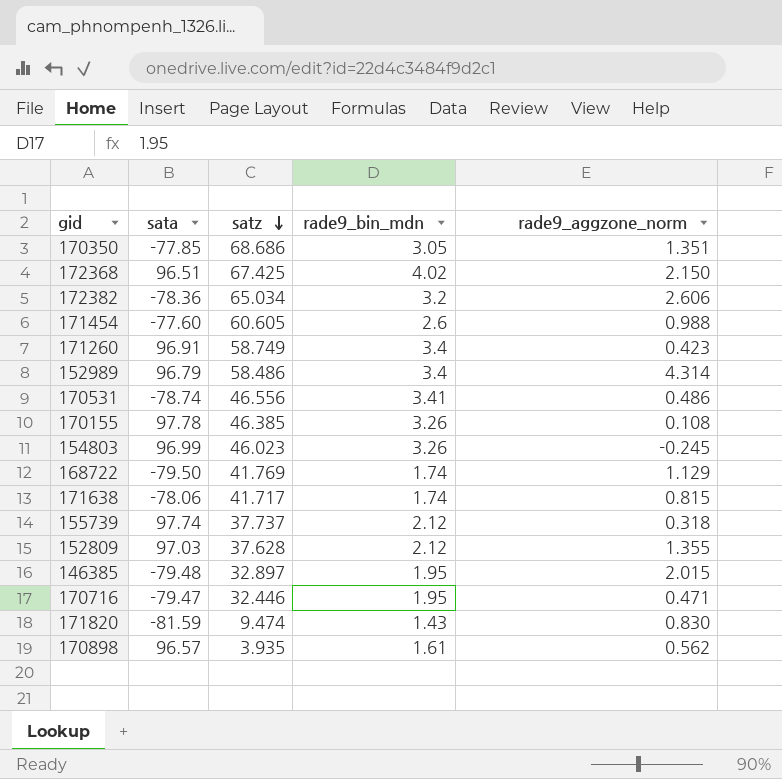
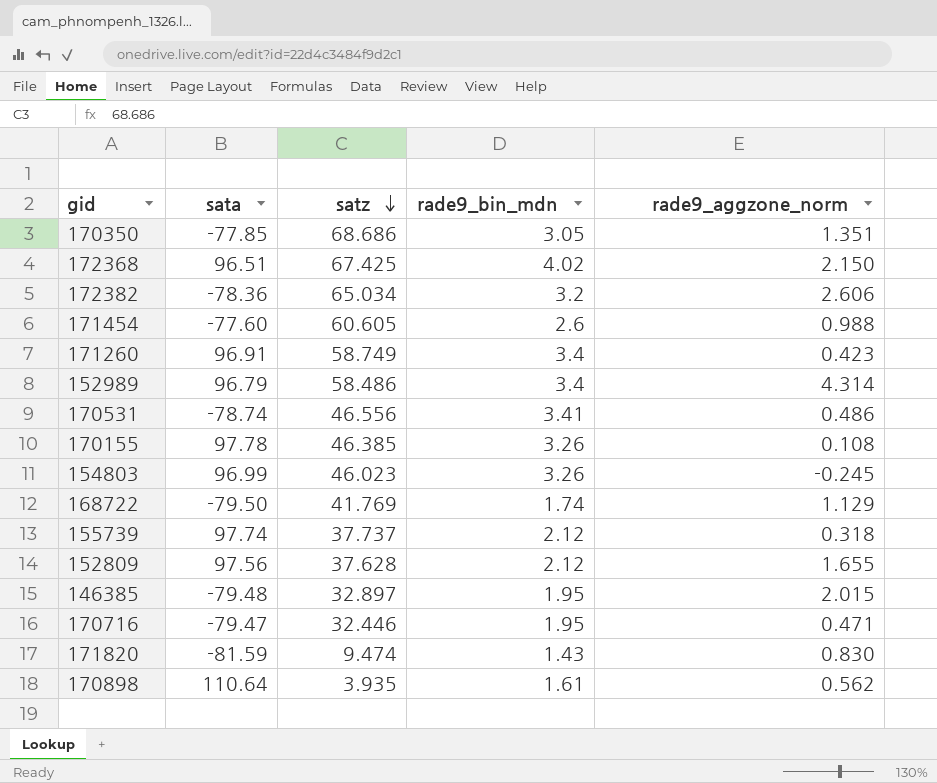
row 171638: -78.06 | 41.717 | 1.74 | 0.815 -> none
152809 | sata: 97.03 -> 97.56
152809 | rade9_aggzone_norm: 1.355 -> 1.655
170898 | sata: 96.57 -> 110.64

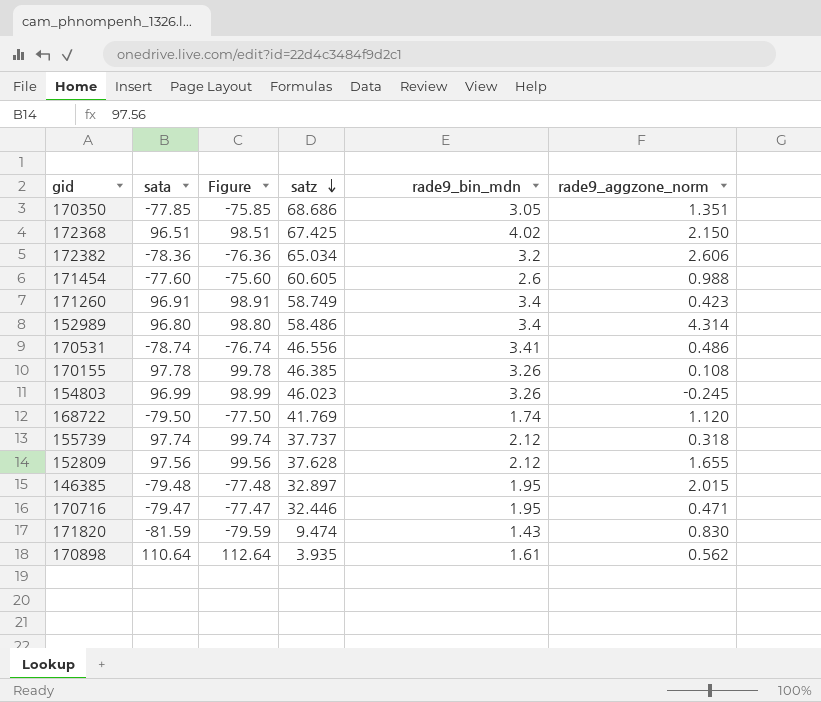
column Figure | formula: none -> [sata] + 2
152989 | sata: 96.79 -> 96.80
168722 | rade9_aggzone_norm: 1.129 -> 1.120

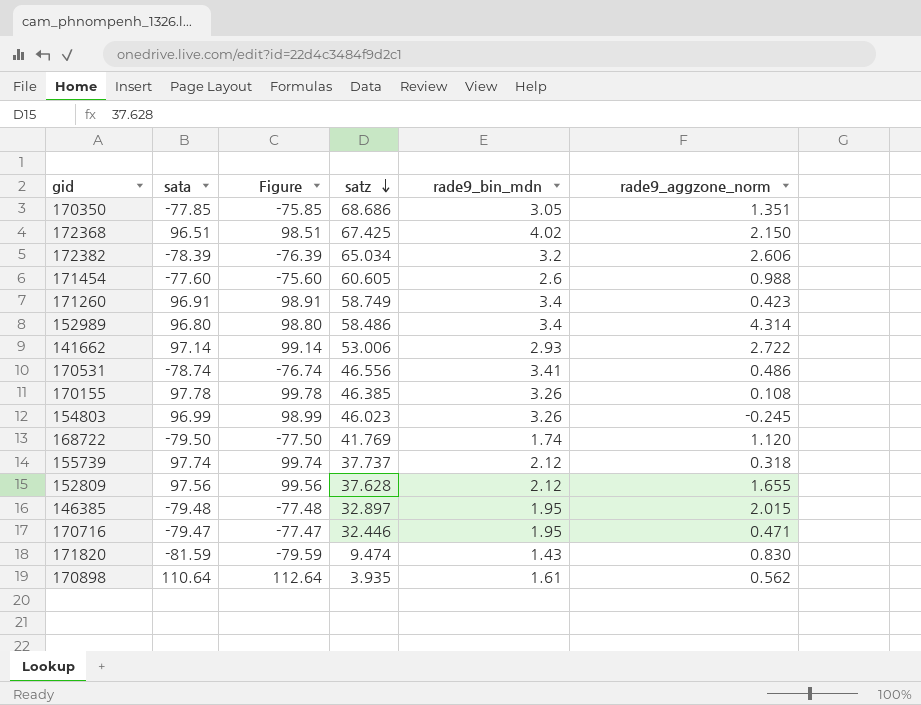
172382 | sata: -78.36 -> -78.39
172382 | Figure: -76.36 -> -76.39
row 141662: none -> 97.14 | 99.14 | 53.006 | 2.93 | 2.722

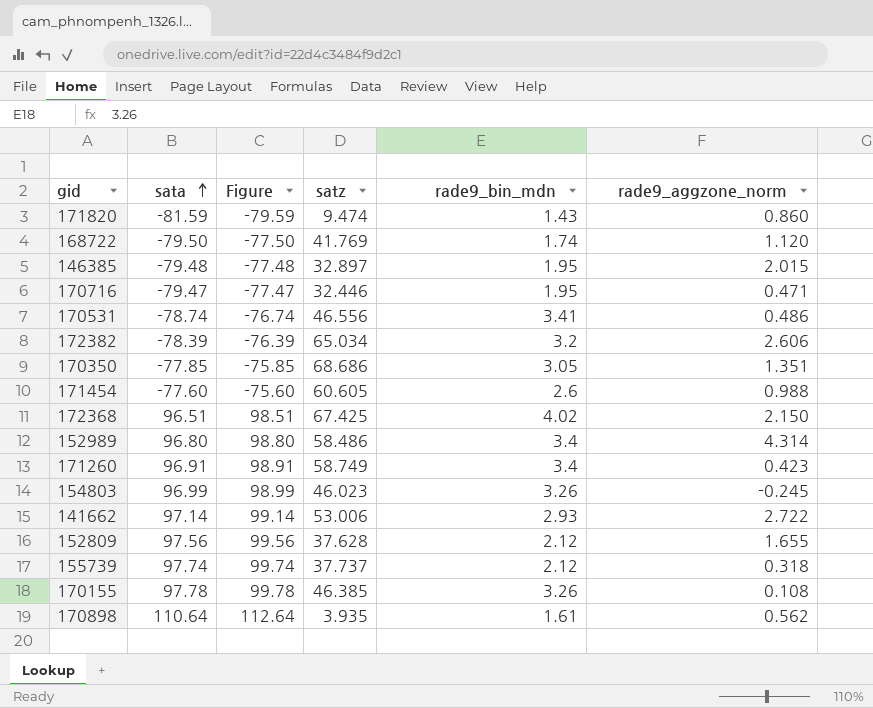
row order: satz descending -> sata ascending
171820 | rade9_aggzone_norm: 0.830 -> 0.860

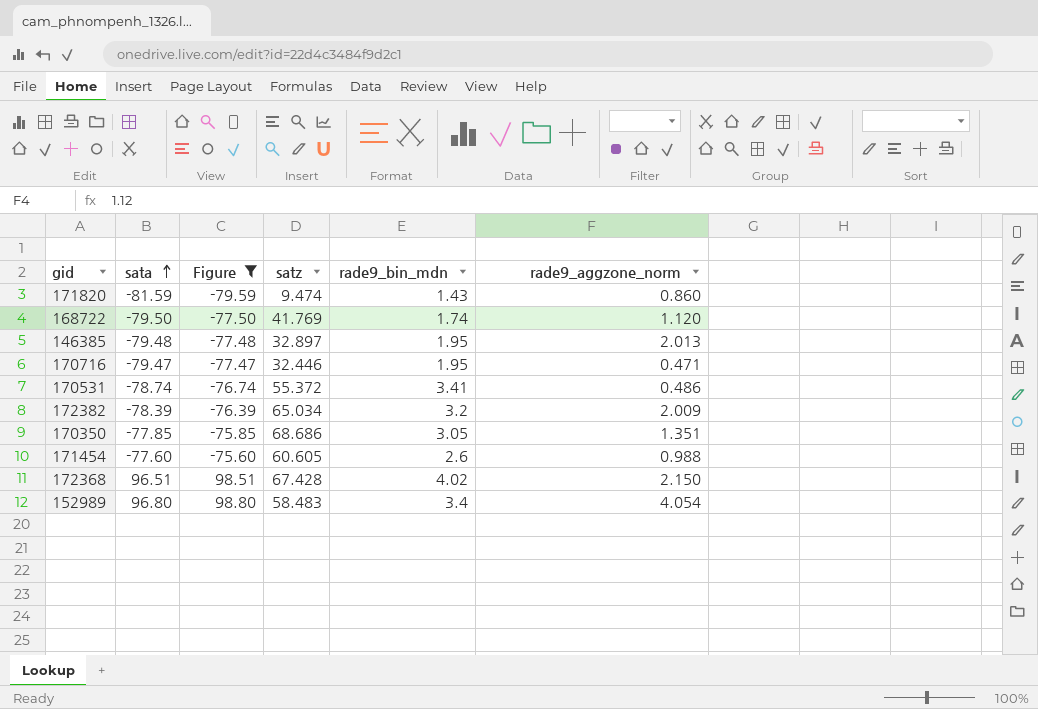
filter: none -> Figure <= 98.80
146385 | rade9_aggzone_norm: 2.015 -> 2.013
170531 | satz: 46.556 -> 55.372
172382 | rade9_aggzone_norm: 2.606 -> 2.009
172368 | satz: 67.425 -> 67.428
152989 | satz: 58.486 -> 58.483
152989 | rade9_aggzone_norm: 4.314 -> 4.054

